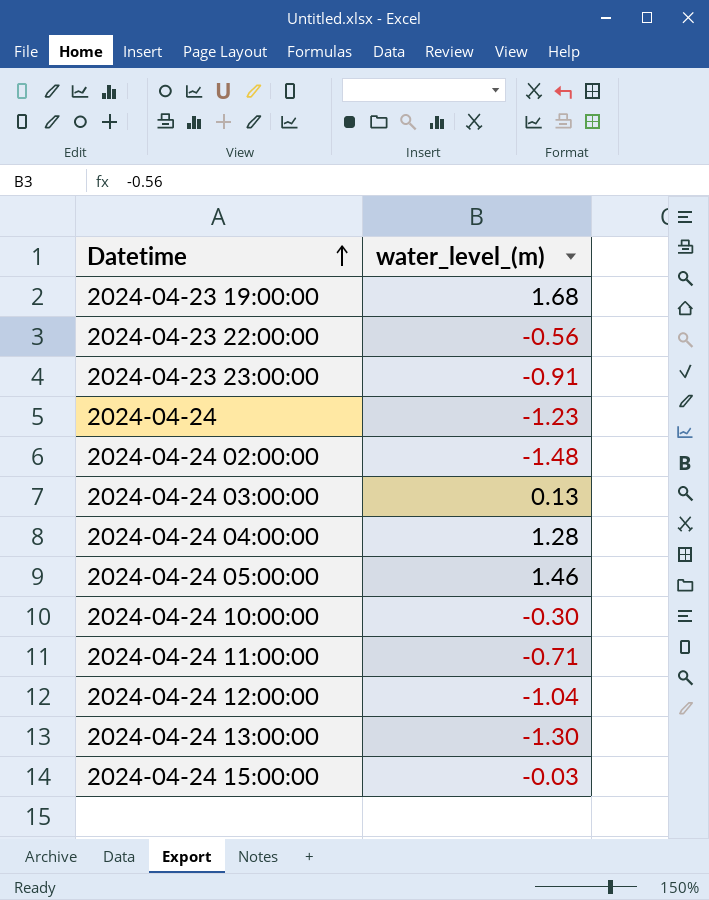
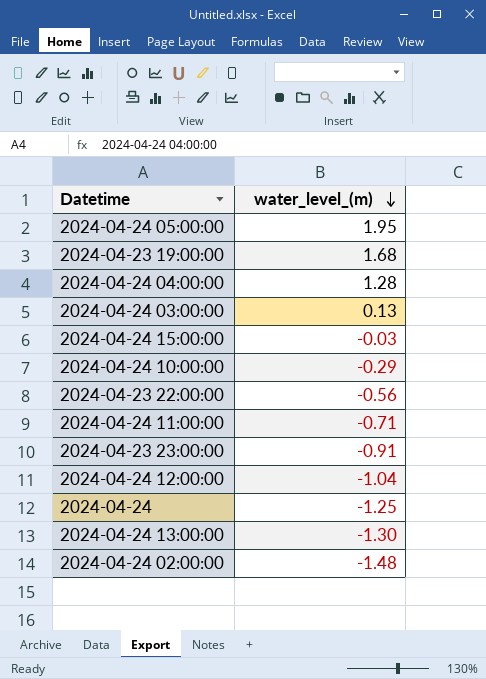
row order: Datetime ascending -> water_level_(m) descending
2024-04-24 05:00:00 | water_level_(m): 1.46 -> 1.95
2024-04-24 10:00:00 | water_level_(m): -0.30 -> -0.29
2024-04-24 | water_level_(m): -1.23 -> -1.25

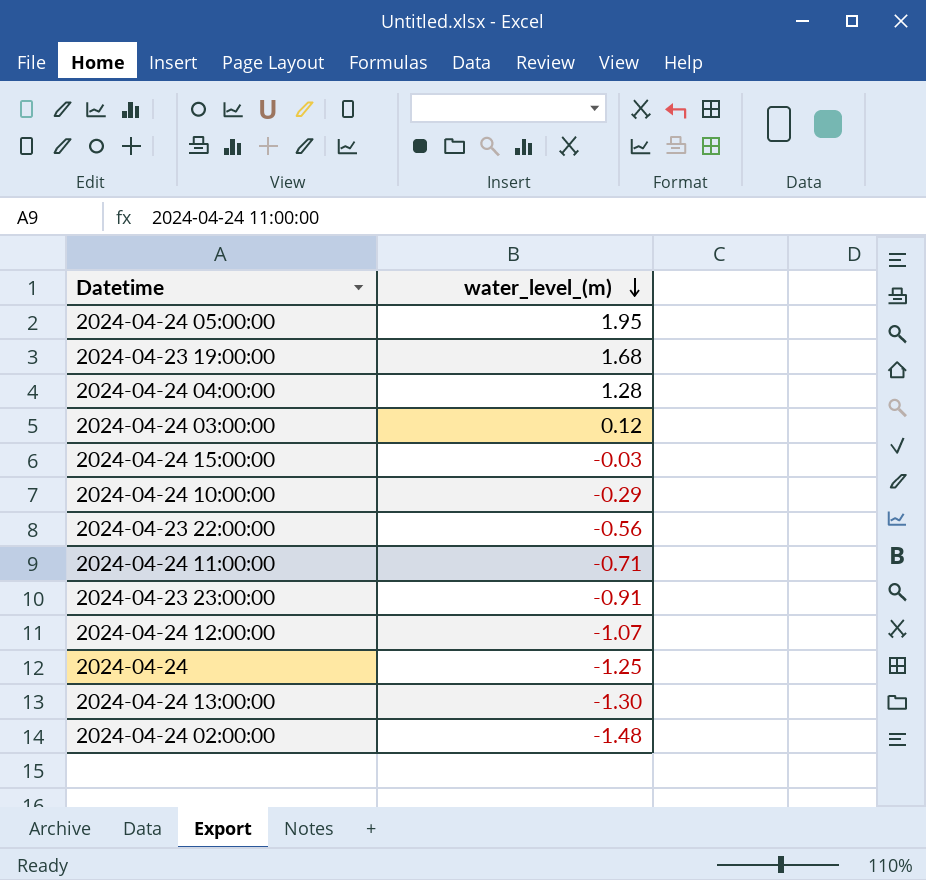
2024-04-24 03:00:00 | water_level_(m): 0.13 -> 0.12
2024-04-24 12:00:00 | water_level_(m): -1.04 -> -1.07

